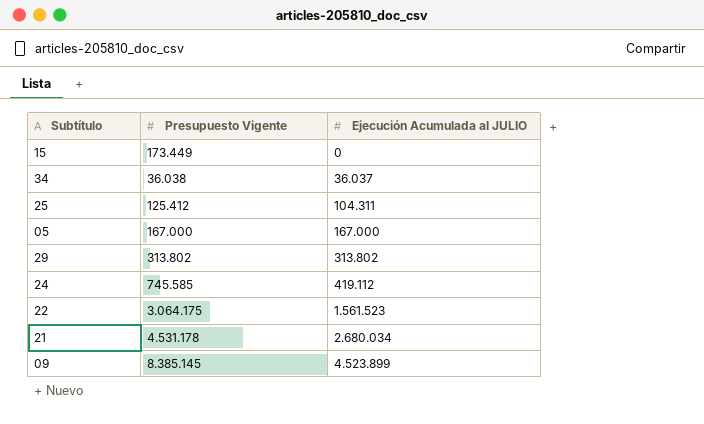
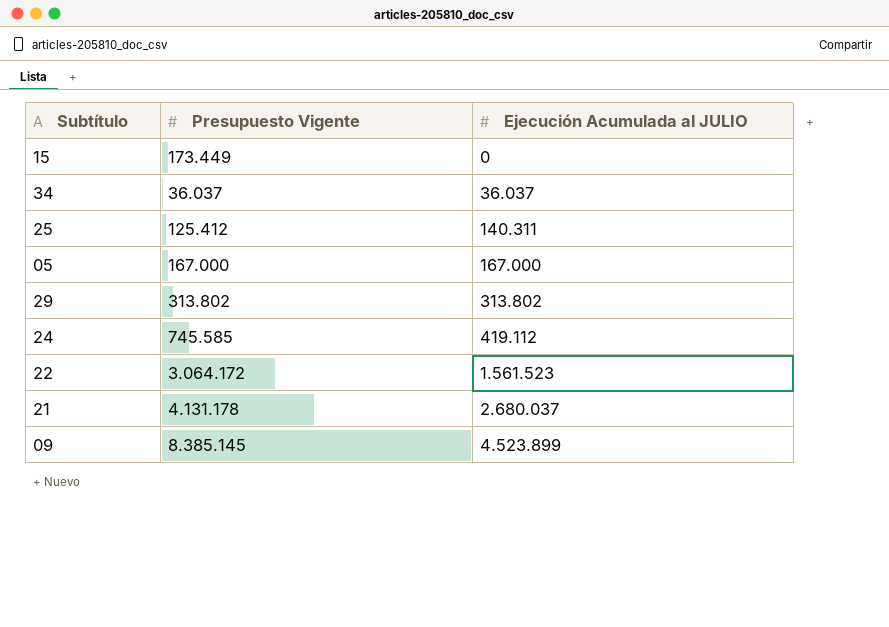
34 | Presupuesto Vigente: 36.038 -> 36.037
25 | Ejecución Acumulada al JULIO: 104.311 -> 140.311
22 | Presupuesto Vigente: 3.064.175 -> 3.064.172
21 | Presupuesto Vigente: 4.531.178 -> 4.131.178
21 | Ejecución Acumulada al JULIO: 2.680.034 -> 2.680.037

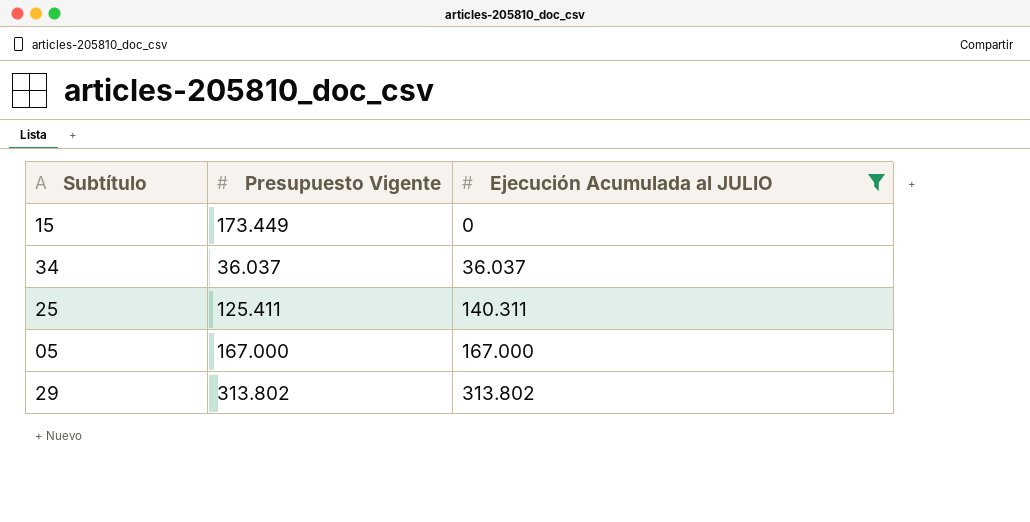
filter: none -> Ejecución Acumulada al JULIO <= 313.802
25 | Presupuesto Vigente: 125.412 -> 125.411

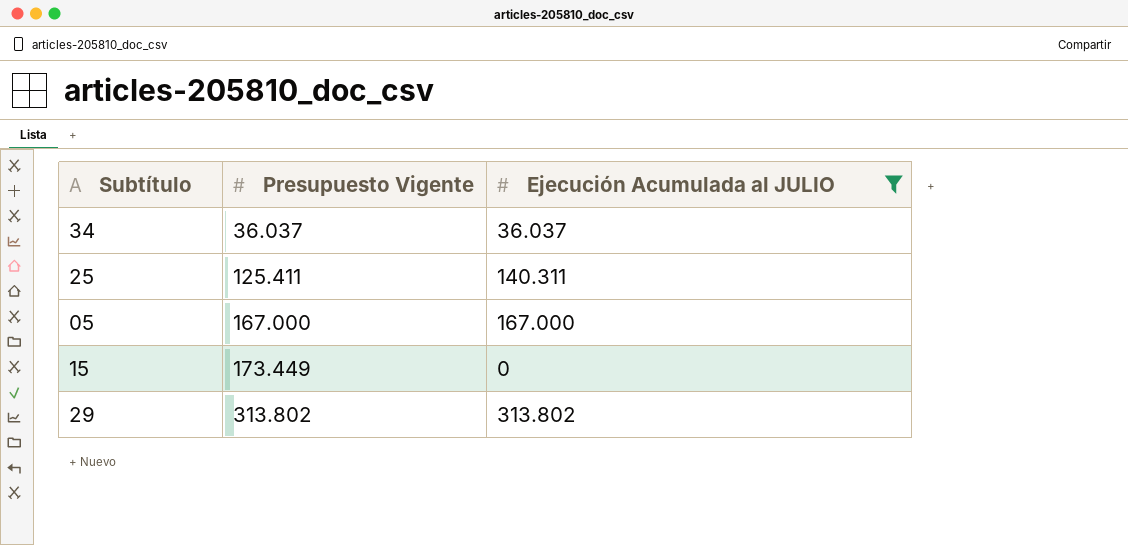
row order: Ejecución Acumulada al JULIO ascending -> Presupuesto Vigente ascending

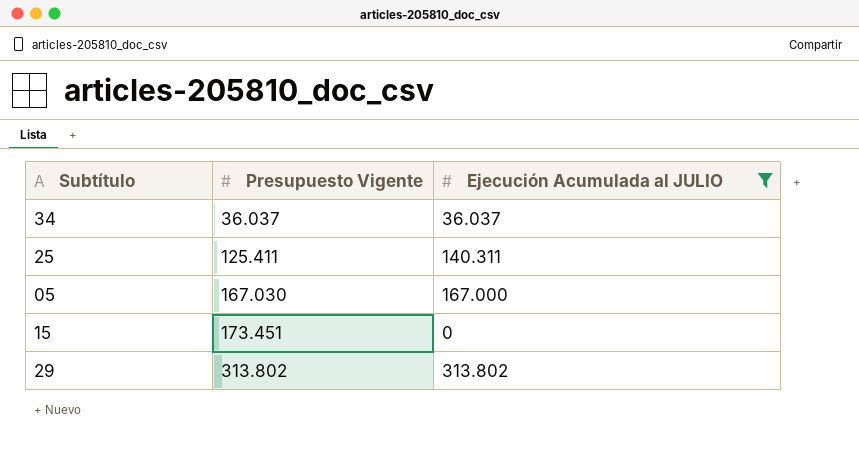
05 | Presupuesto Vigente: 167.000 -> 167.030
15 | Presupuesto Vigente: 173.449 -> 173.451

